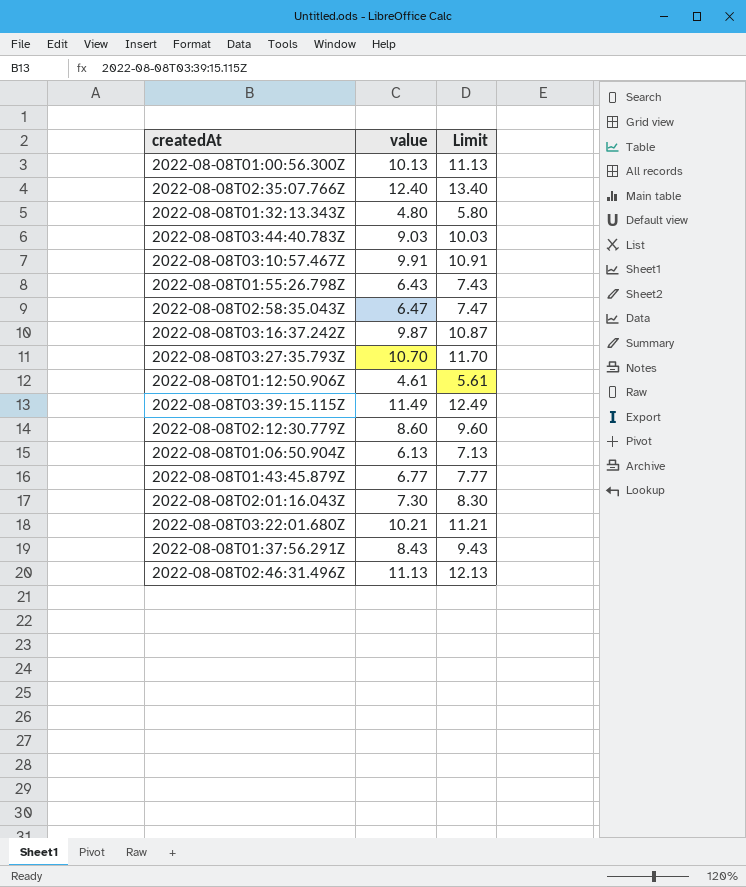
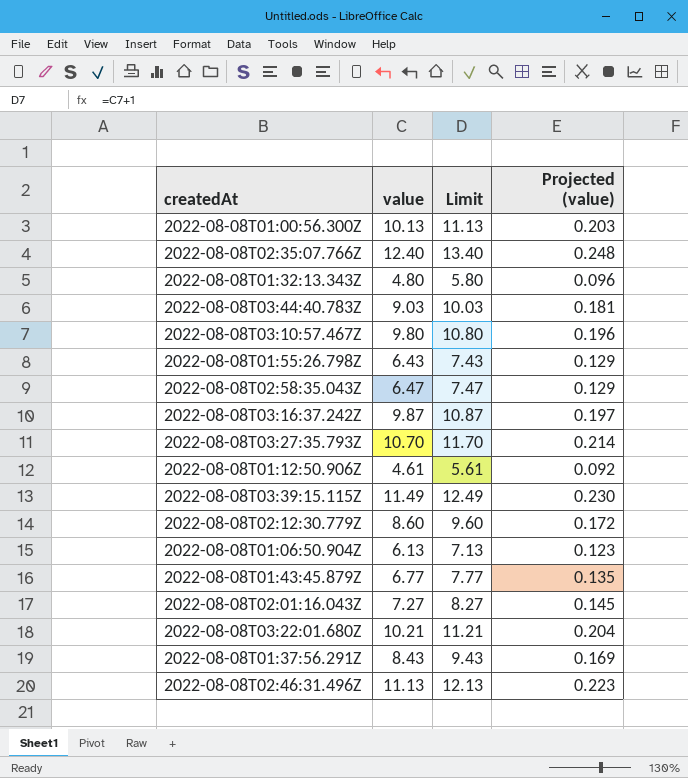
column Projected (value) | formula: none -> [value] * 0.02
2022-08-08T03:10:57.467Z | value: 9.91 -> 9.80
2022-08-08T03:10:57.467Z | Limit: 10.91 -> 10.80
2022-08-08T02:01:16.043Z | value: 7.30 -> 7.27
2022-08-08T02:01:16.043Z | Limit: 8.30 -> 8.27

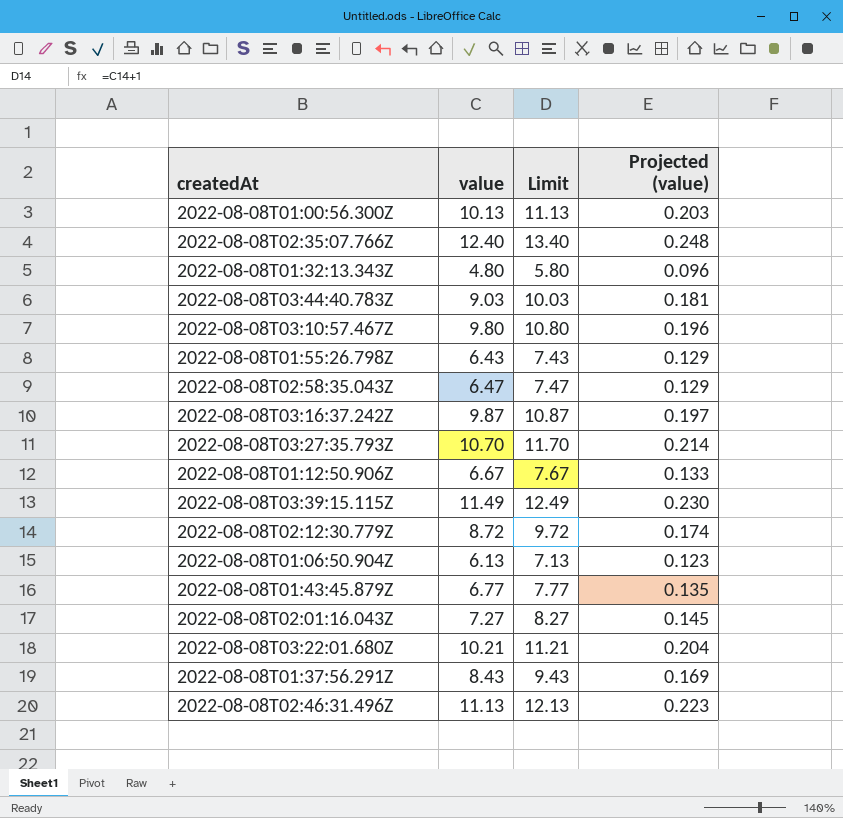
2022-08-08T01:12:50.906Z | value: 4.61 -> 6.67
2022-08-08T01:12:50.906Z | Limit: 5.61 -> 7.67
2022-08-08T01:12:50.906Z | Projected (value): 0.092 -> 0.133
2022-08-08T02:12:30.779Z | value: 8.60 -> 8.72
2022-08-08T02:12:30.779Z | Limit: 9.60 -> 9.72
2022-08-08T02:12:30.779Z | Projected (value): 0.172 -> 0.174

